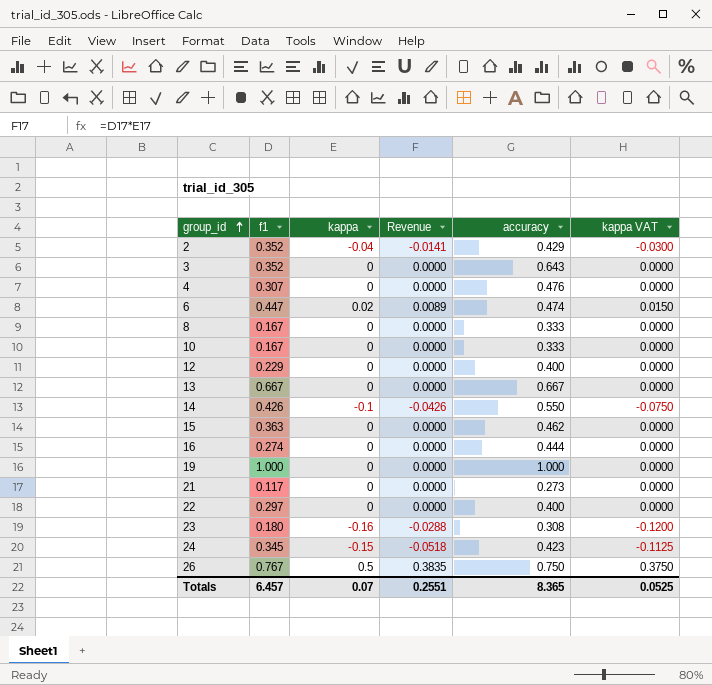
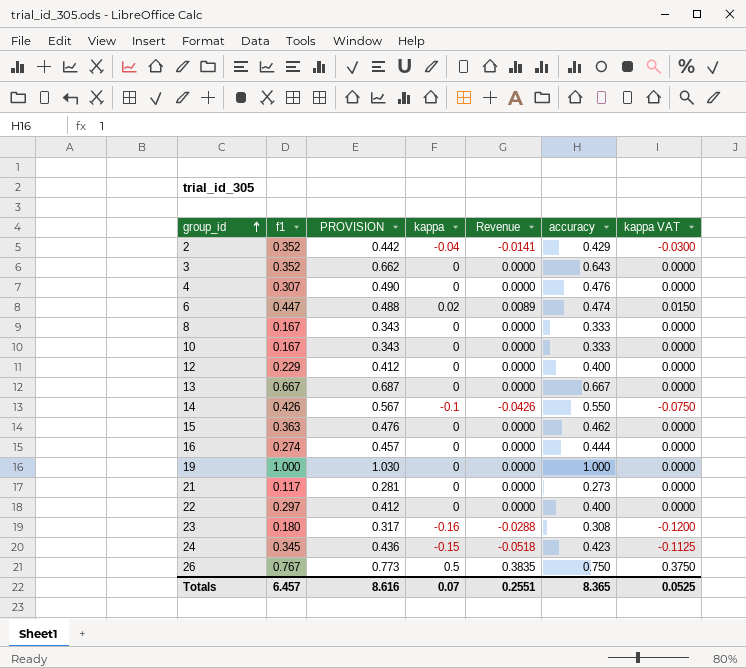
column PROVISION | formula: none -> [accuracy] * 1.03

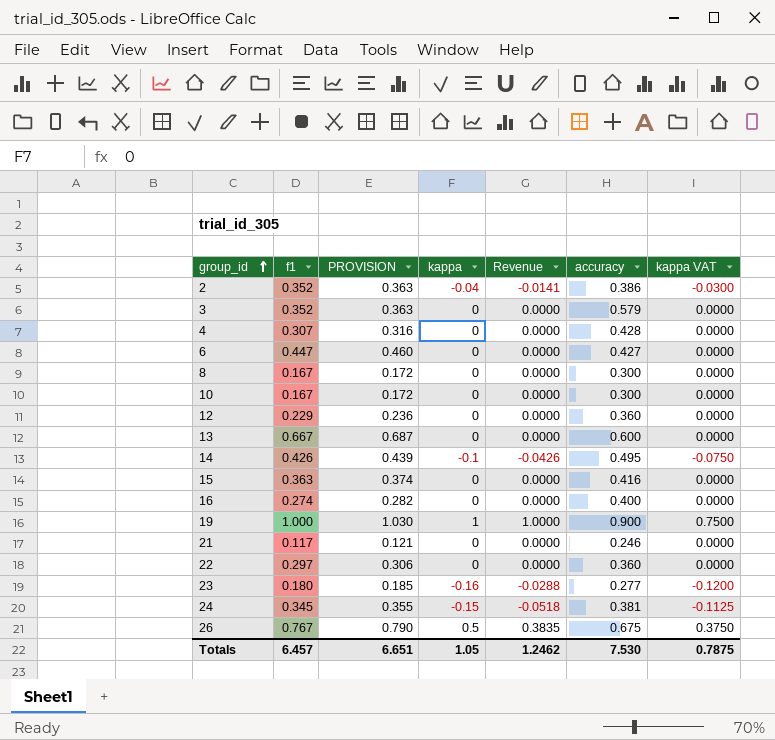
column PROVISION | formula: [accuracy] * 1.03 -> [f1] * 1.03
2 | accuracy: 0.429 -> 0.386
3 | accuracy: 0.643 -> 0.579
4 | accuracy: 0.476 -> 0.428
6 | kappa: 0.02 -> 0
6 | Revenue: 0.0089 -> 0.0000
6 | accuracy: 0.474 -> 0.427
6 | kappa VAT: 0.0150 -> 0.0000
8 | accuracy: 0.333 -> 0.300
10 | accuracy: 0.333 -> 0.300
12 | accuracy: 0.400 -> 0.360
13 | accuracy: 0.667 -> 0.600
14 | accuracy: 0.550 -> 0.495
15 | accuracy: 0.462 -> 0.416
16 | accuracy: 0.444 -> 0.400
19 | kappa: 0 -> 1
19 | Revenue: 0.0000 -> 1.0000
19 | accuracy: 1.000 -> 0.900
19 | kappa VAT: 0.0000 -> 0.7500
21 | accuracy: 0.273 -> 0.246
22 | accuracy: 0.400 -> 0.360
23 | accuracy: 0.308 -> 0.277
24 | accuracy: 0.423 -> 0.381
26 | accuracy: 0.750 -> 0.675
Totals | PROVISION: 8.616 -> 6.651
Totals | kappa: 0.07 -> 1.05
Totals | Revenue: 0.2551 -> 1.2462
Totals | accuracy: 8.365 -> 7.530
Totals | kappa VAT: 0.0525 -> 0.7875

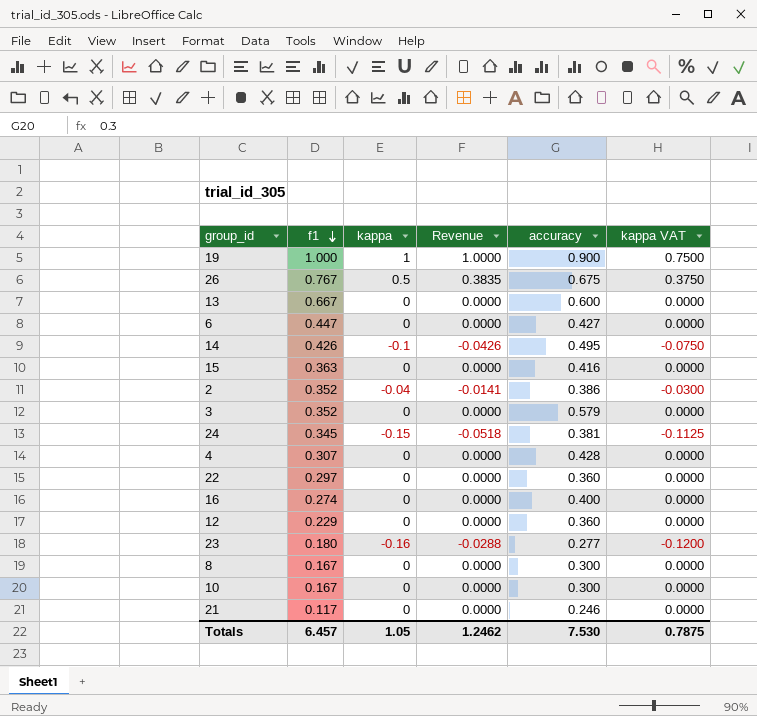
row order: group_id ascending -> f1 descending
column PROVISION | formula: [f1] * 1.03 -> none

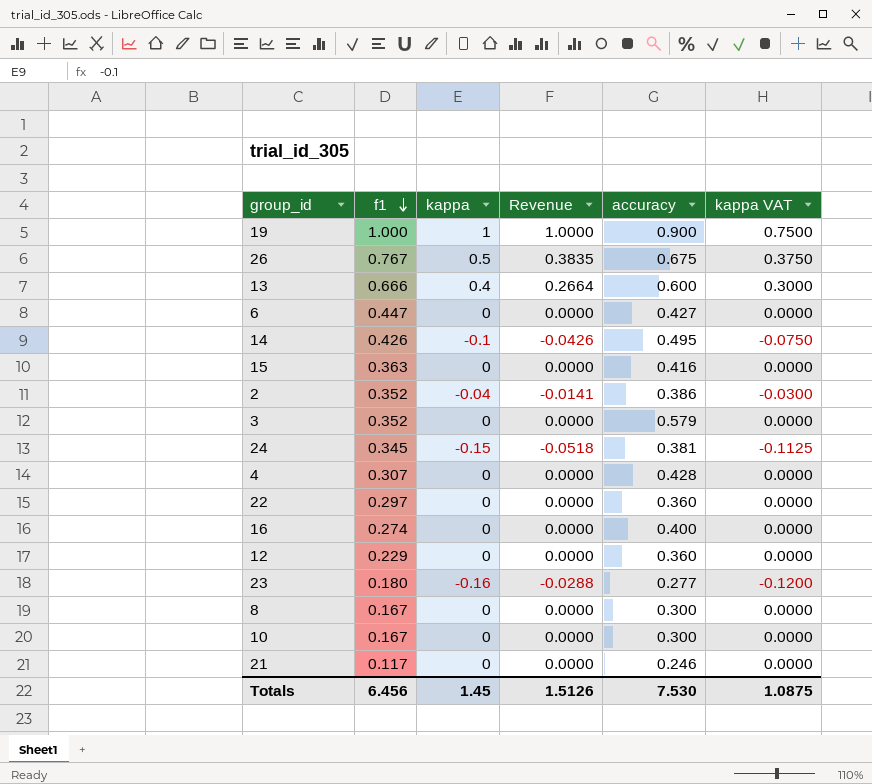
13 | f1: 0.667 -> 0.666
13 | kappa: 0 -> 0.4
13 | Revenue: 0.0000 -> 0.2664
13 | kappa VAT: 0.0000 -> 0.3000
Totals | f1: 6.457 -> 6.456
Totals | kappa: 1.05 -> 1.45
Totals | Revenue: 1.2462 -> 1.5126
Totals | kappa VAT: 0.7875 -> 1.0875

